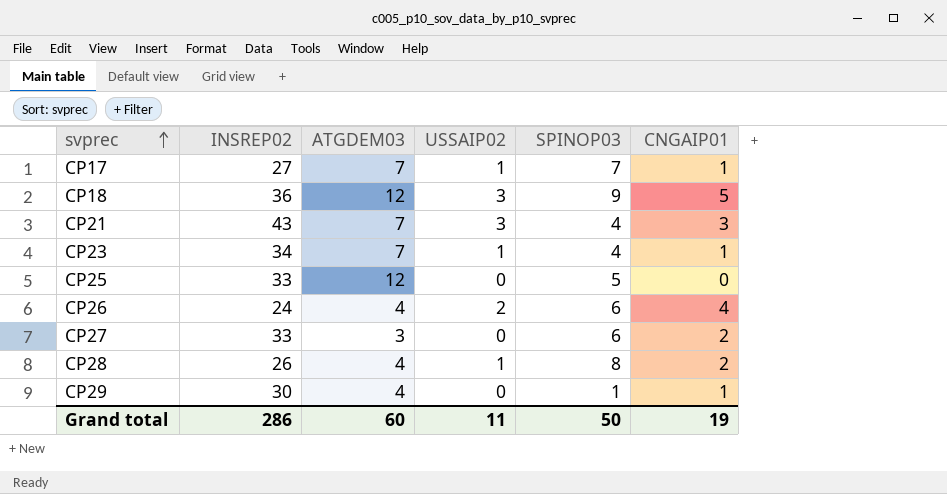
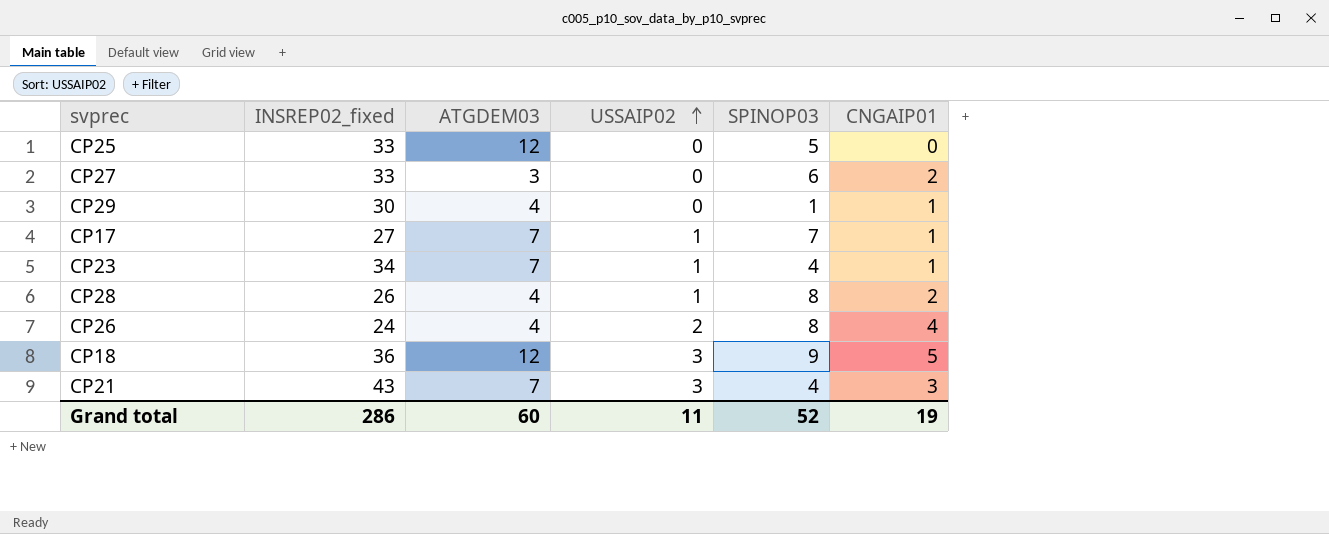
row order: svprec ascending -> USSAIP02 ascending
column name: INSREP02 -> INSREP02_fixed
CP26 | SPINOP03: 6 -> 8
Grand total | SPINOP03: 50 -> 52

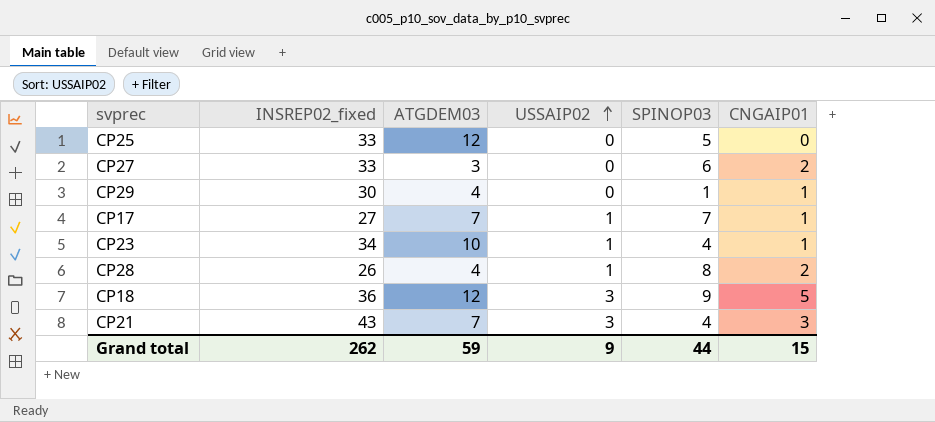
row CP26: 24 | 4 | 2 | 8 | 4 -> none
CP23 | ATGDEM03: 7 -> 10
Grand total | INSREP02_fixed: 286 -> 262
Grand total | ATGDEM03: 60 -> 59
Grand total | USSAIP02: 11 -> 9
Grand total | SPINOP03: 52 -> 44
Grand total | CNGAIP01: 19 -> 15

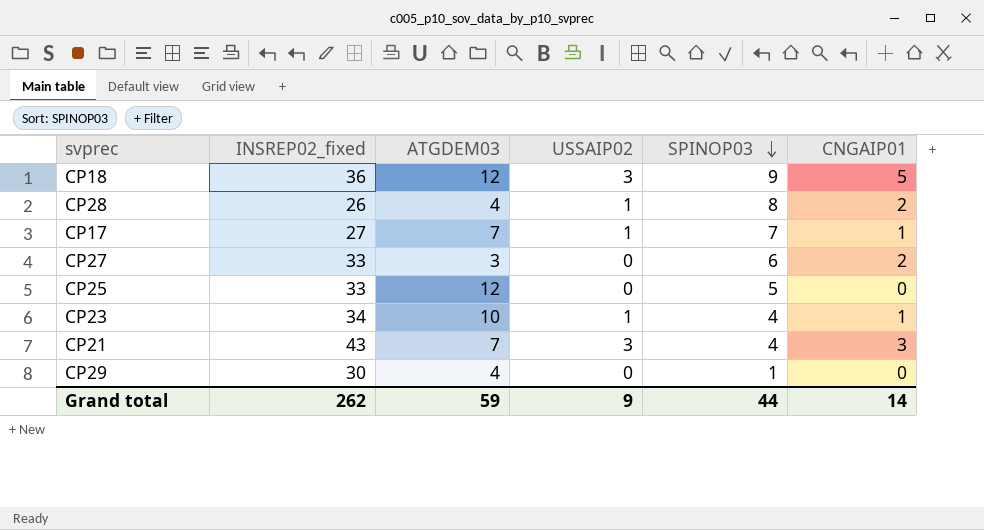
row order: USSAIP02 ascending -> SPINOP03 descending
CP29 | CNGAIP01: 1 -> 0
Grand total | CNGAIP01: 15 -> 14

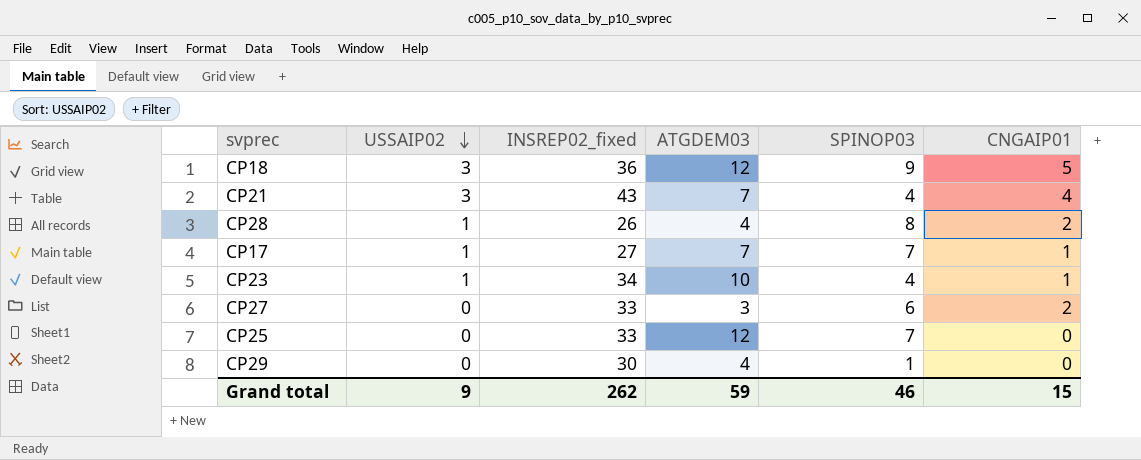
row order: SPINOP03 descending -> USSAIP02 descending
column USSAIP02 | position: 4 -> 2
CP21 | CNGAIP01: 3 -> 4
CP25 | SPINOP03: 5 -> 7
Grand total | SPINOP03: 44 -> 46
Grand total | CNGAIP01: 14 -> 15

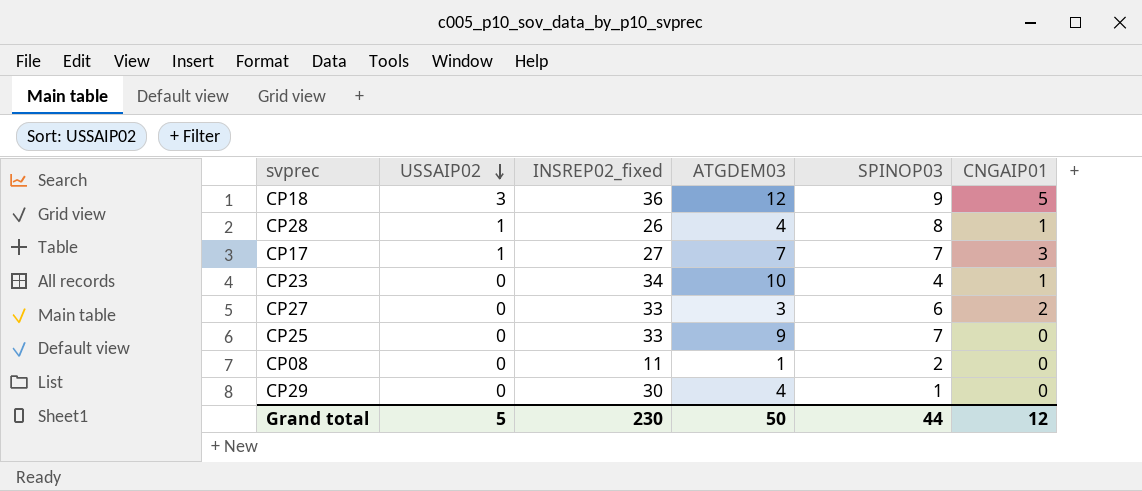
row CP21: 3 | 43 | 7 | 4 | 4 -> none
CP28 | CNGAIP01: 2 -> 1
CP17 | CNGAIP01: 1 -> 3
CP23 | USSAIP02: 1 -> 0
CP25 | ATGDEM03: 12 -> 9
row CP08: none -> 0 | 11 | 1 | 2 | 0
Grand total | USSAIP02: 9 -> 5
Grand total | INSREP02_fixed: 262 -> 230
Grand total | ATGDEM03: 59 -> 50
Grand total | SPINOP03: 46 -> 44
Grand total | CNGAIP01: 15 -> 12

